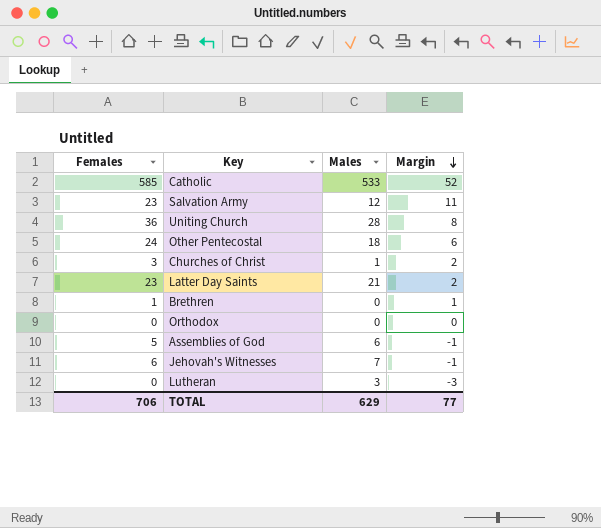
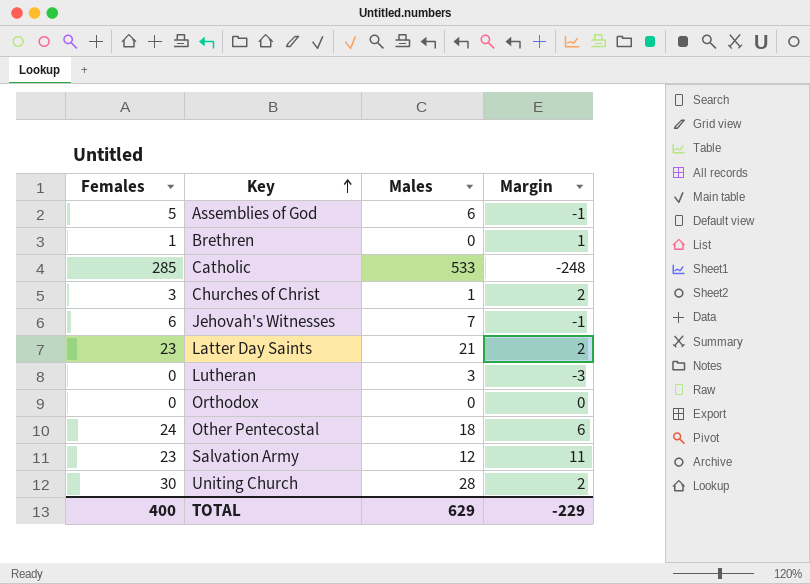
row order: Margin descending -> Key ascending
Catholic | Females: 585 -> 285
Catholic | Margin: 52 -> -248
Uniting Church | Females: 36 -> 30
Uniting Church | Margin: 8 -> 2
TOTAL | Females: 706 -> 400
TOTAL | Margin: 77 -> -229

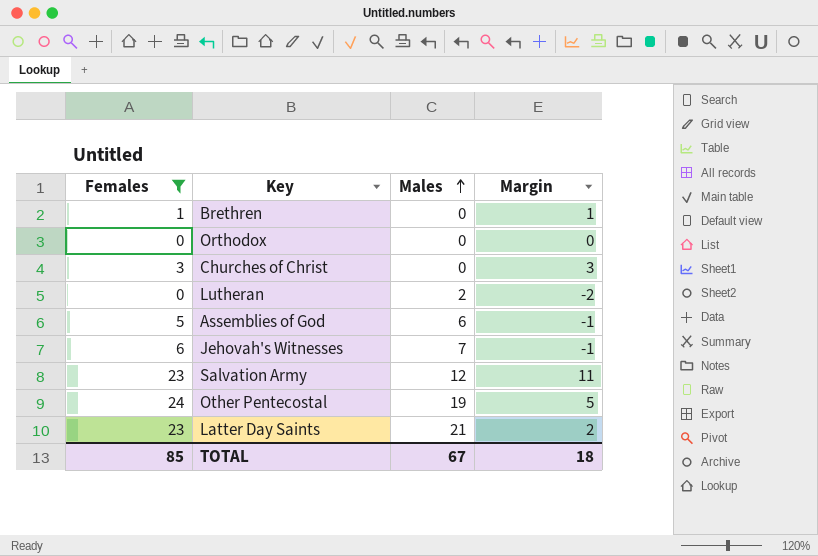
filter: none -> Females <= 24
row order: Key ascending -> Males ascending
Churches of Christ | Males: 1 -> 0
Churches of Christ | Margin: 2 -> 3
Lutheran | Males: 3 -> 2
Lutheran | Margin: -3 -> -2
Other Pentecostal | Males: 18 -> 19
Other Pentecostal | Margin: 6 -> 5
TOTAL | Females: 400 -> 85
TOTAL | Males: 629 -> 67
TOTAL | Margin: -229 -> 18

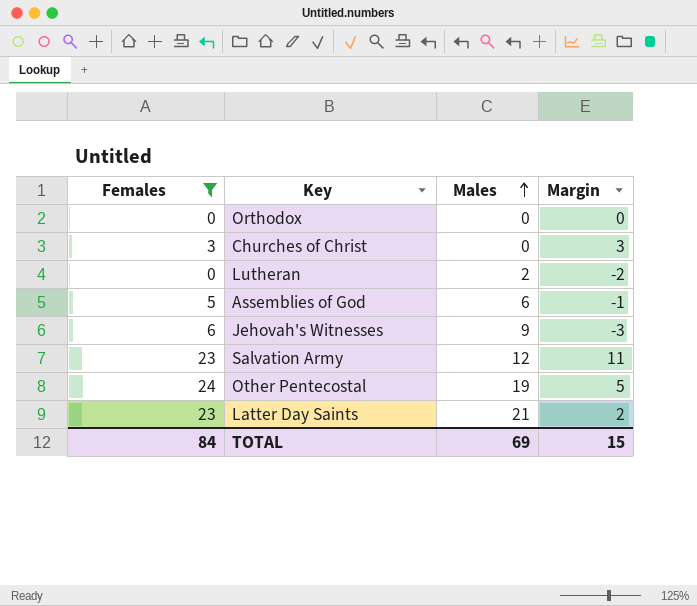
row Brethren: 1 | 0 | 1 -> none
Jehovah's Witnesses | Males: 7 -> 9
Jehovah's Witnesses | Margin: -1 -> -3
TOTAL | Females: 85 -> 84
TOTAL | Males: 67 -> 69
TOTAL | Margin: 18 -> 15

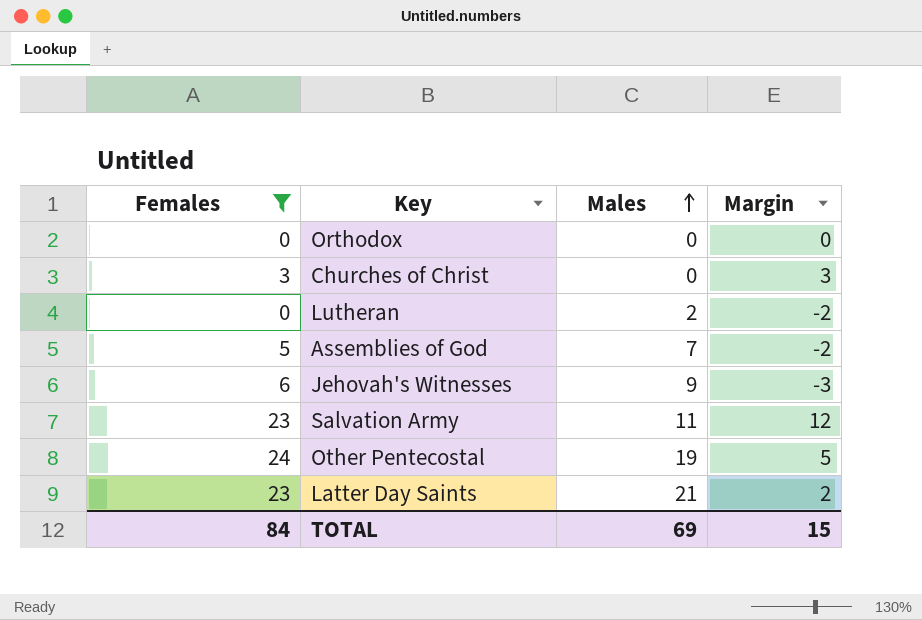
Assemblies of God | Males: 6 -> 7
Assemblies of God | Margin: -1 -> -2
Salvation Army | Males: 12 -> 11
Salvation Army | Margin: 11 -> 12

